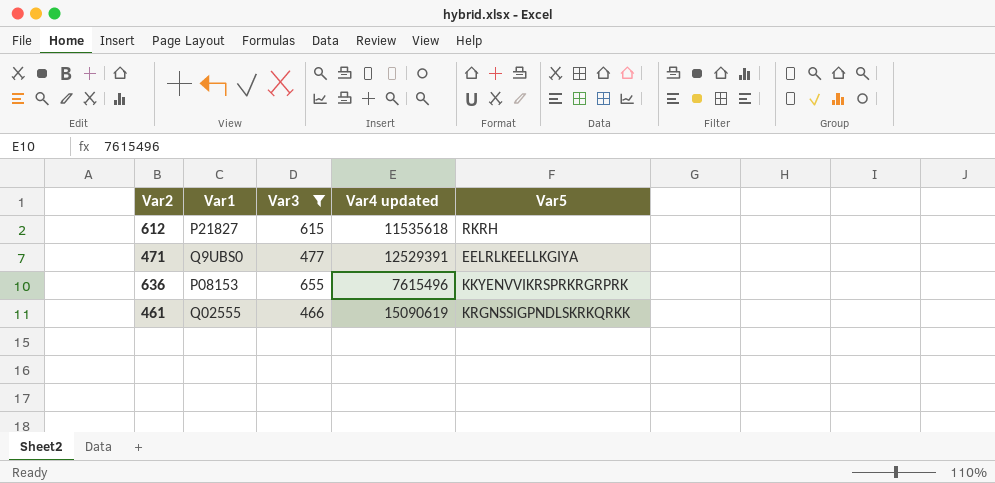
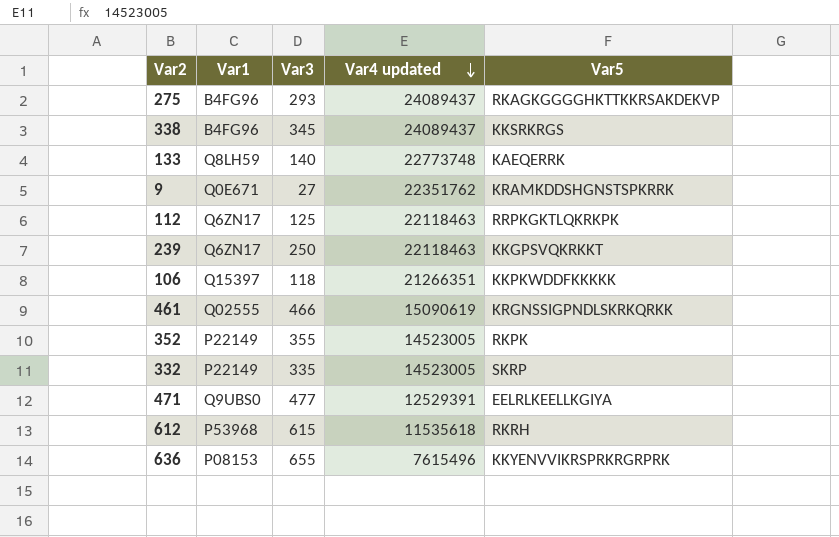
filter: Var3 >= 466 -> none
row order: none -> Var4 updated descending
612 | Var1: P21827 -> P53968

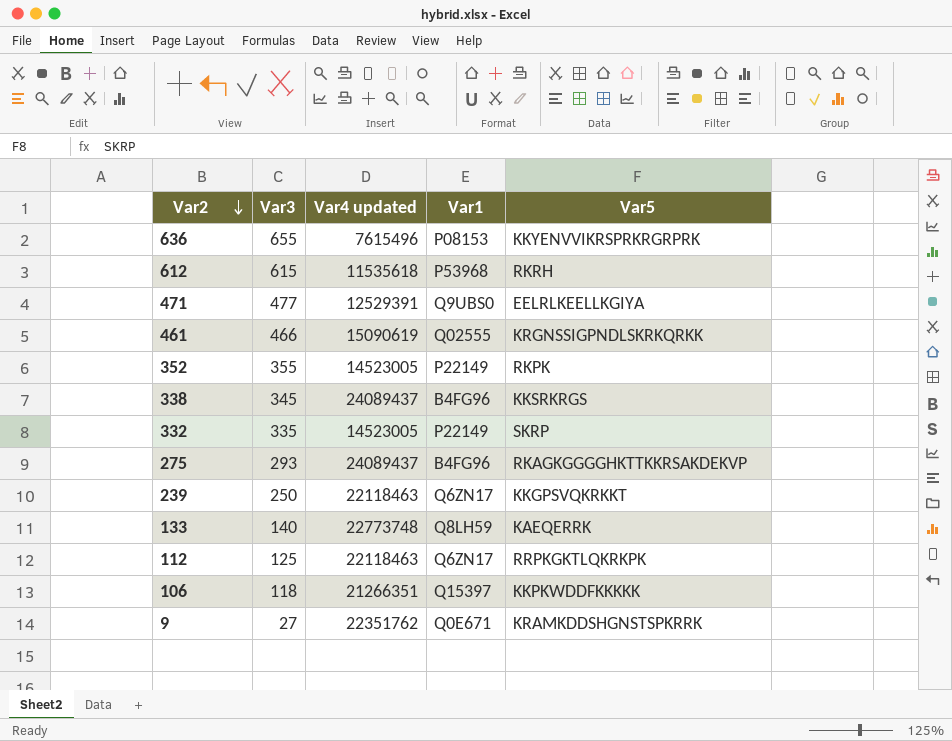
row order: Var4 updated descending -> Var2 descending
column Var1 | position: 2 -> 4

